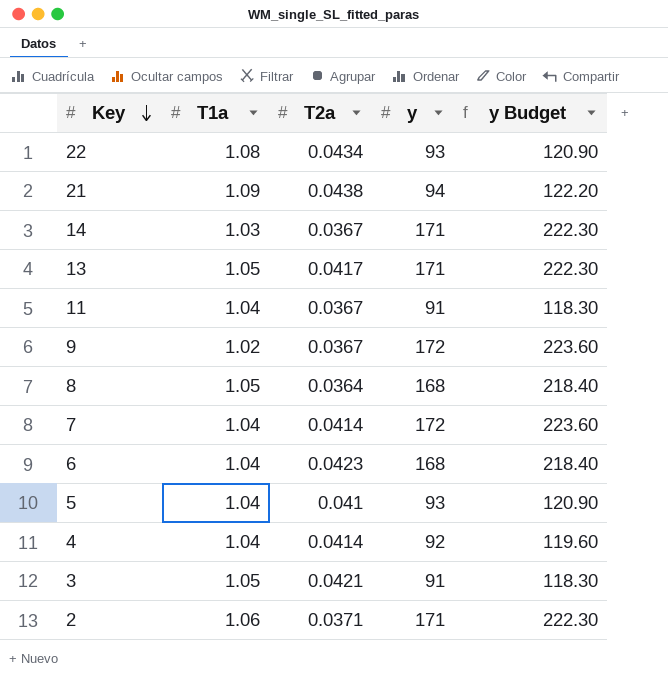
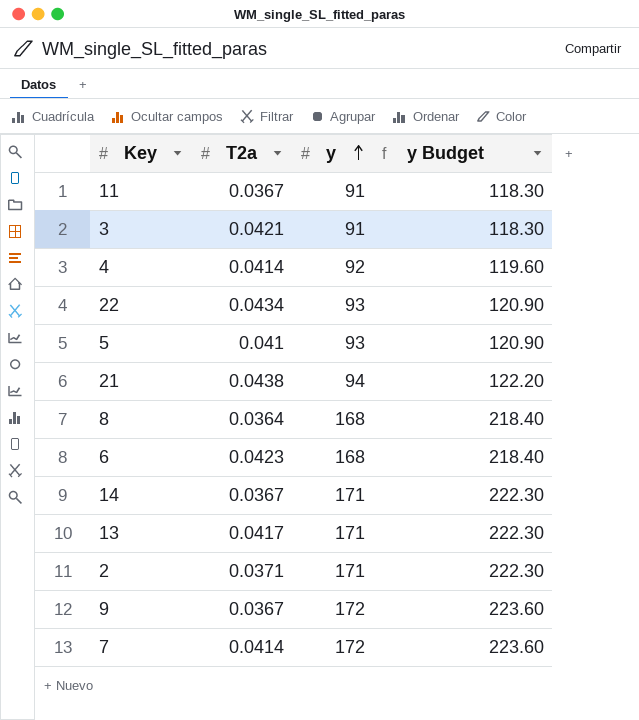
row order: Key descending -> y ascending
column T1a | position: 2 -> none

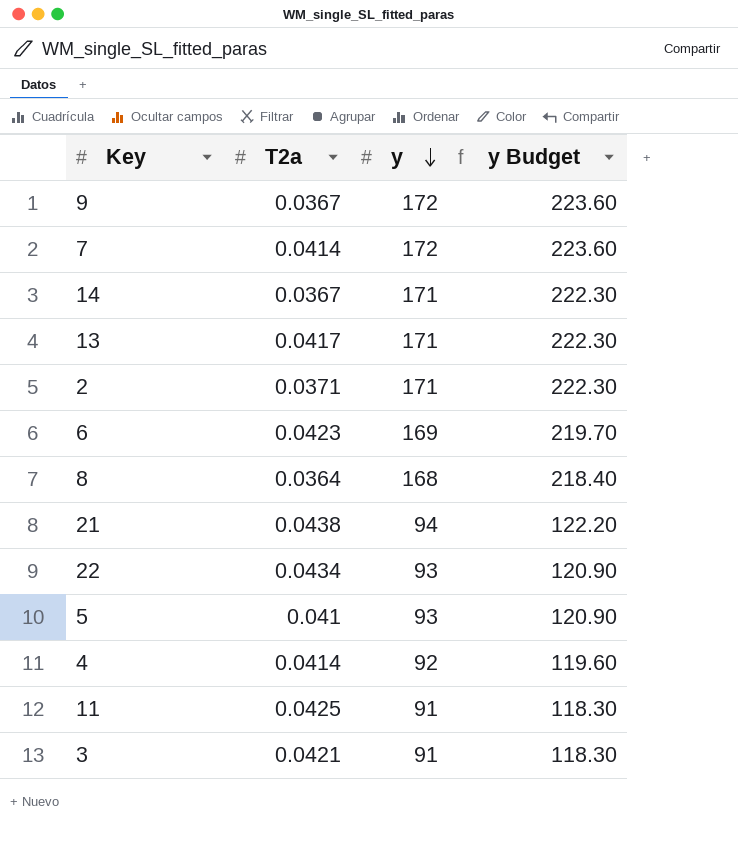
row order: y ascending -> y descending
6 | y: 168 -> 169
6 | y Budget: 218.40 -> 219.70
11 | T2a: 0.0367 -> 0.0425

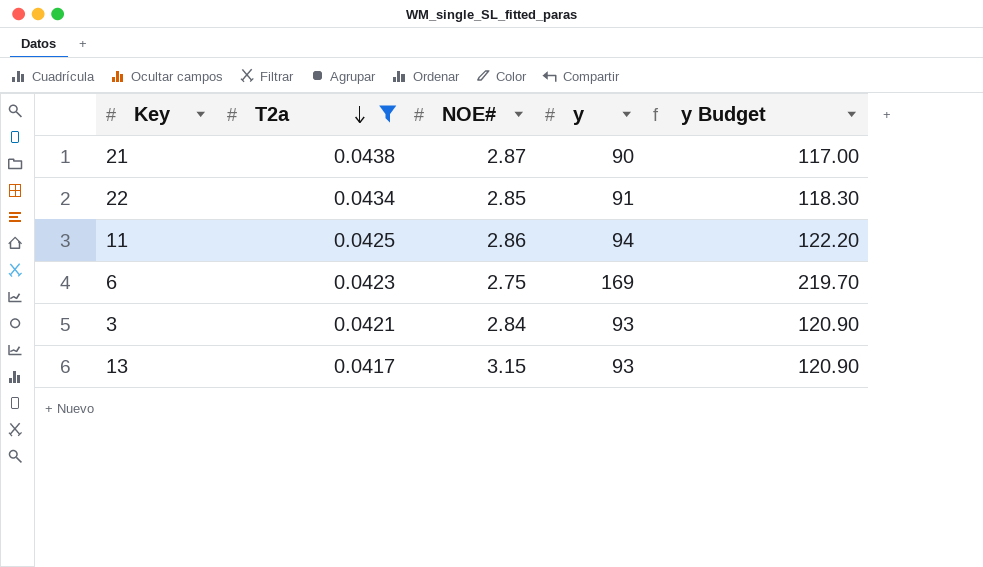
filter: none -> T2a >= 0.0417
row order: y descending -> T2a descending
column NOE# | position: none -> 3
21 | y: 94 -> 90
21 | y Budget: 122.20 -> 117.00
22 | y: 93 -> 91
22 | y Budget: 120.90 -> 118.30
11 | y: 91 -> 94
11 | y Budget: 118.30 -> 122.20
3 | y: 91 -> 93
3 | y Budget: 118.30 -> 120.90
13 | y: 171 -> 93
13 | y Budget: 222.30 -> 120.90

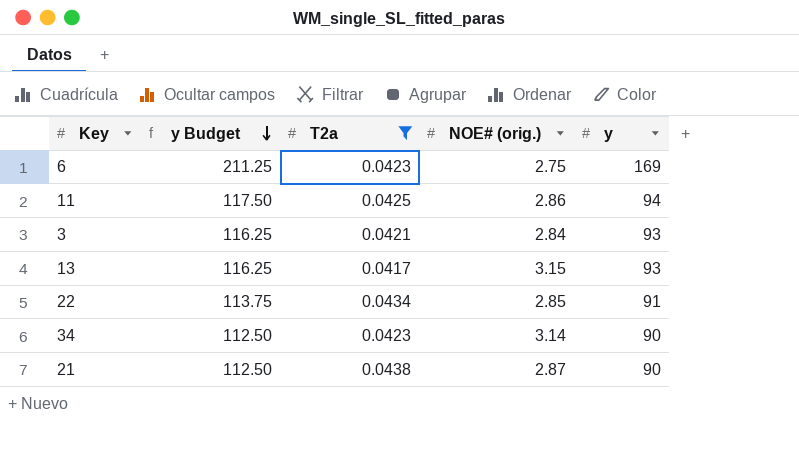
row order: T2a descending -> y Budget descending
column y Budget | formula: [y] * 1.3 -> [y] * 1.25
column y Budget | position: 5 -> 2
column name: NOE# -> NOE# (orig.)
row 34: none -> 112.50 | 0.0423 | 3.14 | 90

